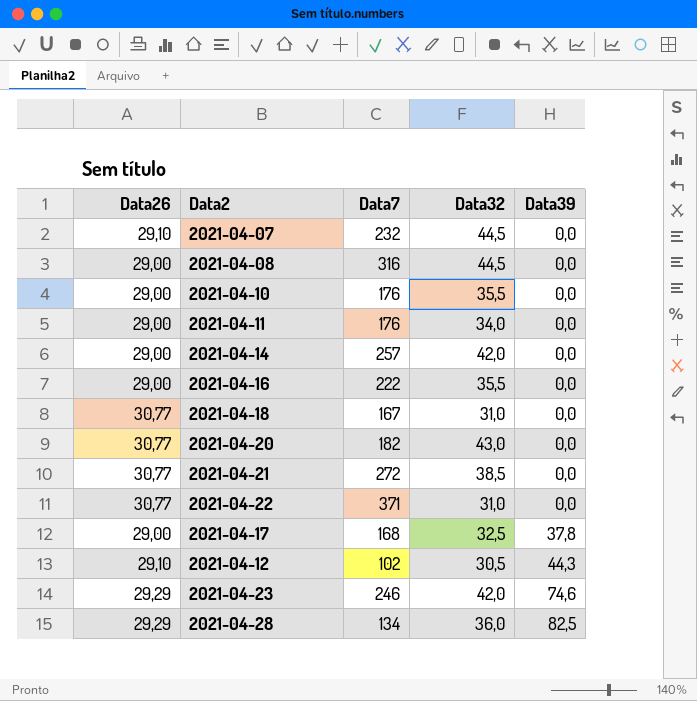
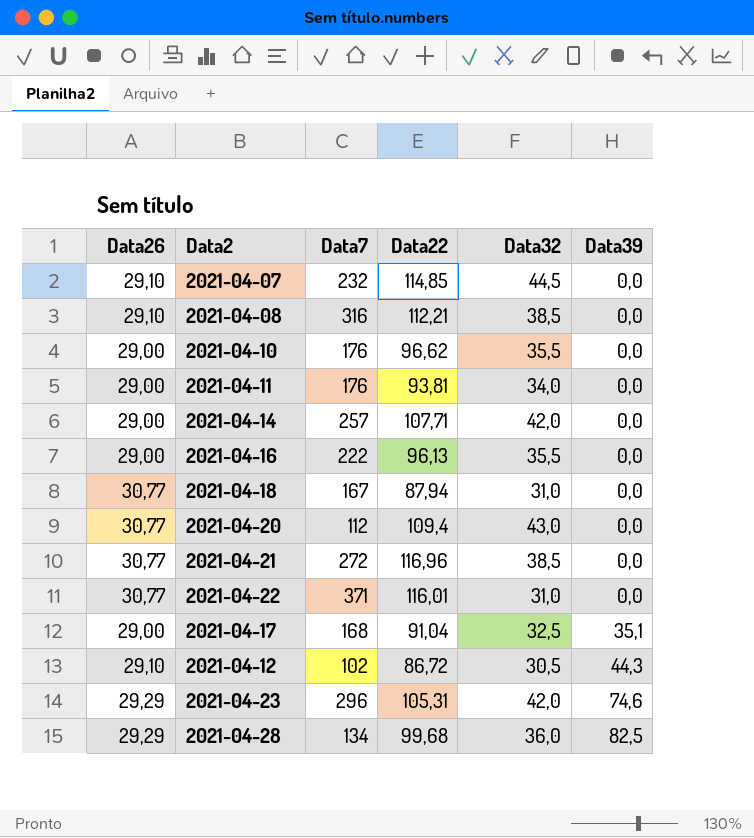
column Data22 | position: none -> 4
2021-04-08 | Data26: 29,00 -> 29,10
2021-04-08 | Data32: 44,5 -> 38,5
2021-04-20 | Data7: 182 -> 112
2021-04-17 | Data39: 37,8 -> 35,1
2021-04-23 | Data7: 246 -> 296

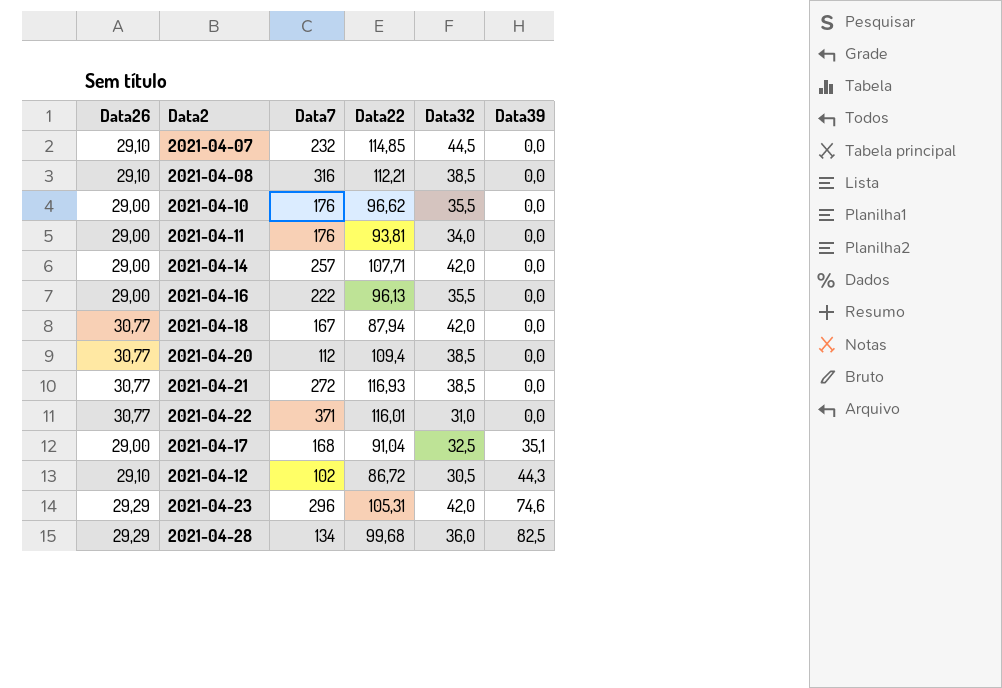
2021-04-18 | Data32: 31,0 -> 42,0
2021-04-20 | Data32: 43,0 -> 38,5
2021-04-21 | Data22: 116,96 -> 116,93

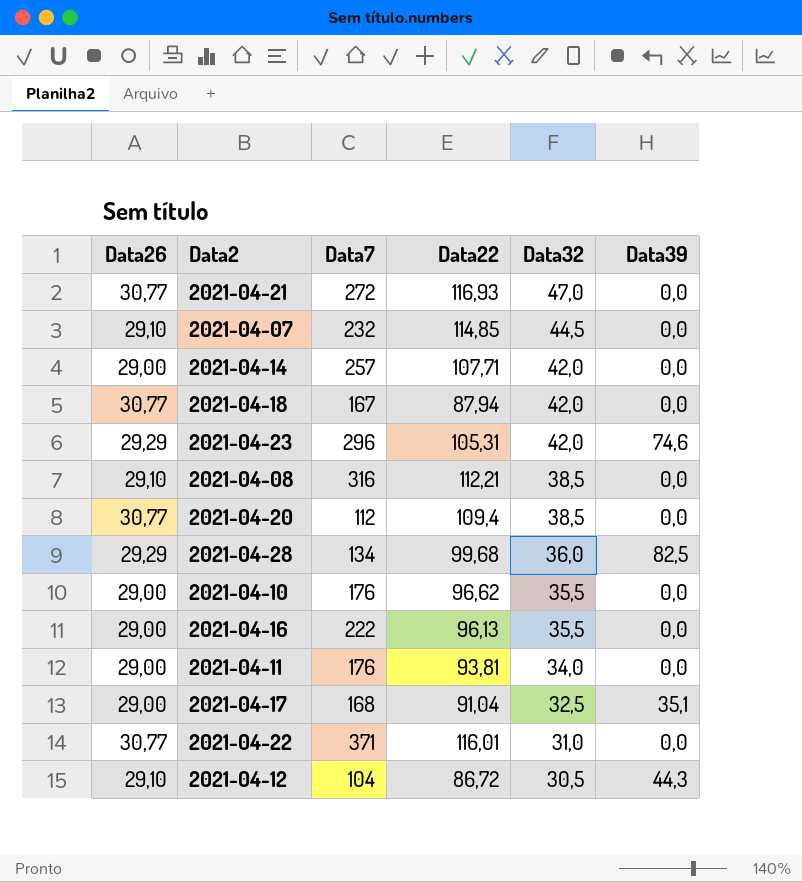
row order: Data39 ascending -> Data32 descending
2021-04-21 | Data32: 38,5 -> 47,0
2021-04-12 | Data7: 102 -> 104

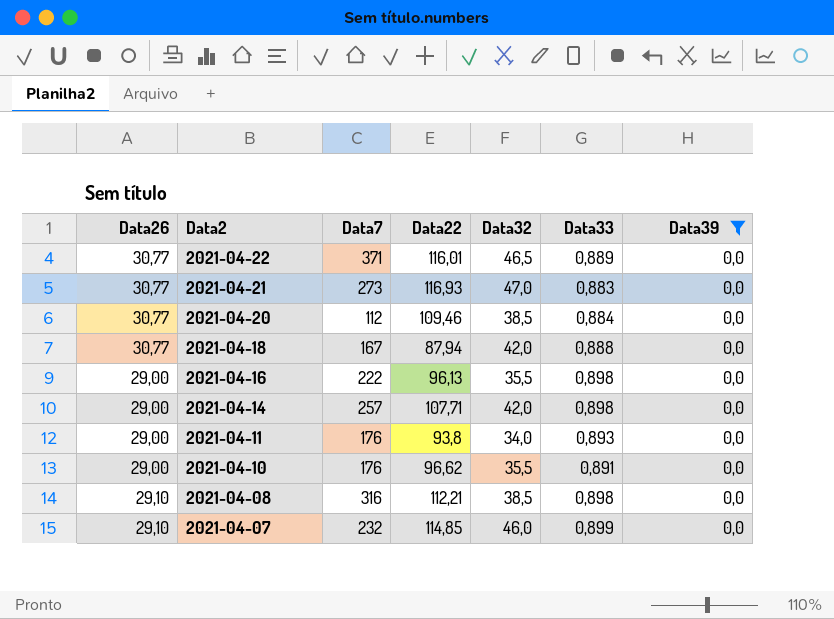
filter: none -> Data39 = 0,0
row order: Data32 descending -> Data2 descending
column Data33 | position: none -> 6
2021-04-22 | Data32: 31,0 -> 46,5
2021-04-21 | Data7: 272 -> 273
2021-04-20 | Data22: 109,4 -> 109,46
2021-04-11 | Data22: 93,81 -> 93,8
2021-04-07 | Data32: 44,5 -> 46,0

